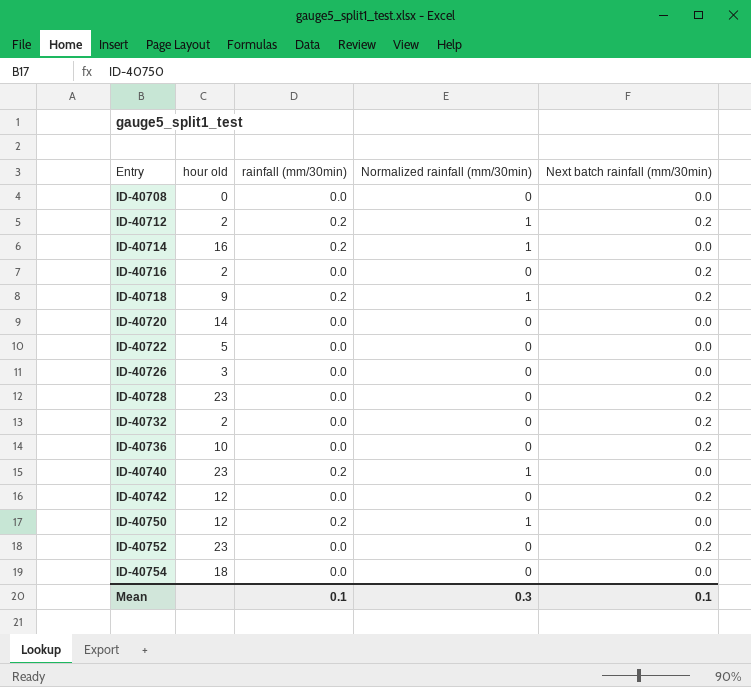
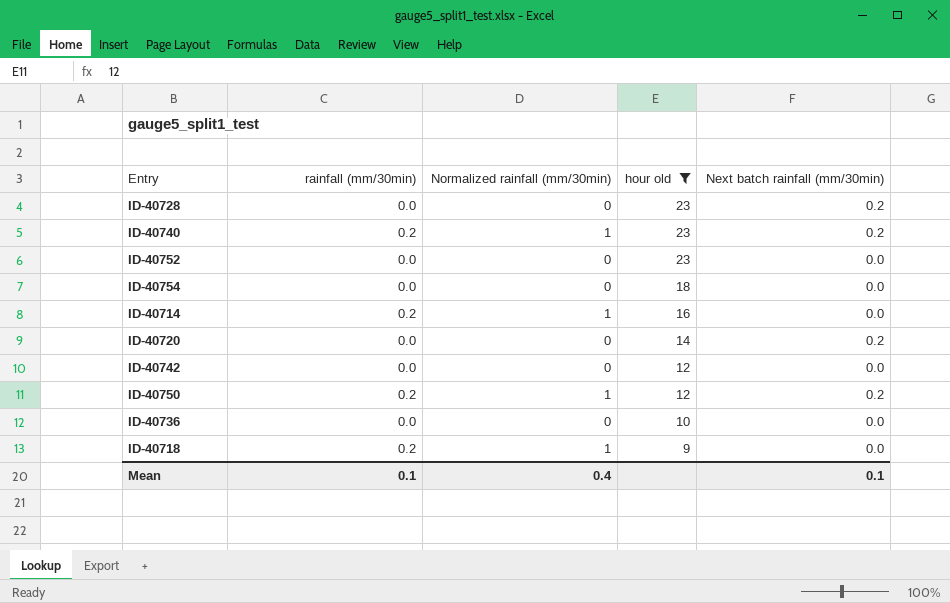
filter: none -> hour old >= 9
row order: Entry ascending -> hour old descending
column hour old | position: 2 -> 4
ID-40740 | Next batch rainfall (mm/30min): 0.0 -> 0.2
ID-40752 | Next batch rainfall (mm/30min): 0.2 -> 0.0
ID-40720 | Next batch rainfall (mm/30min): 0.0 -> 0.2
ID-40742 | Next batch rainfall (mm/30min): 0.2 -> 0.0
ID-40750 | Next batch rainfall (mm/30min): 0.0 -> 0.2
ID-40736 | Next batch rainfall (mm/30min): 0.2 -> 0.0
ID-40718 | Next batch rainfall (mm/30min): 0.2 -> 0.0
Mean | Normalized rainfall (mm/30min): 0.3 -> 0.4

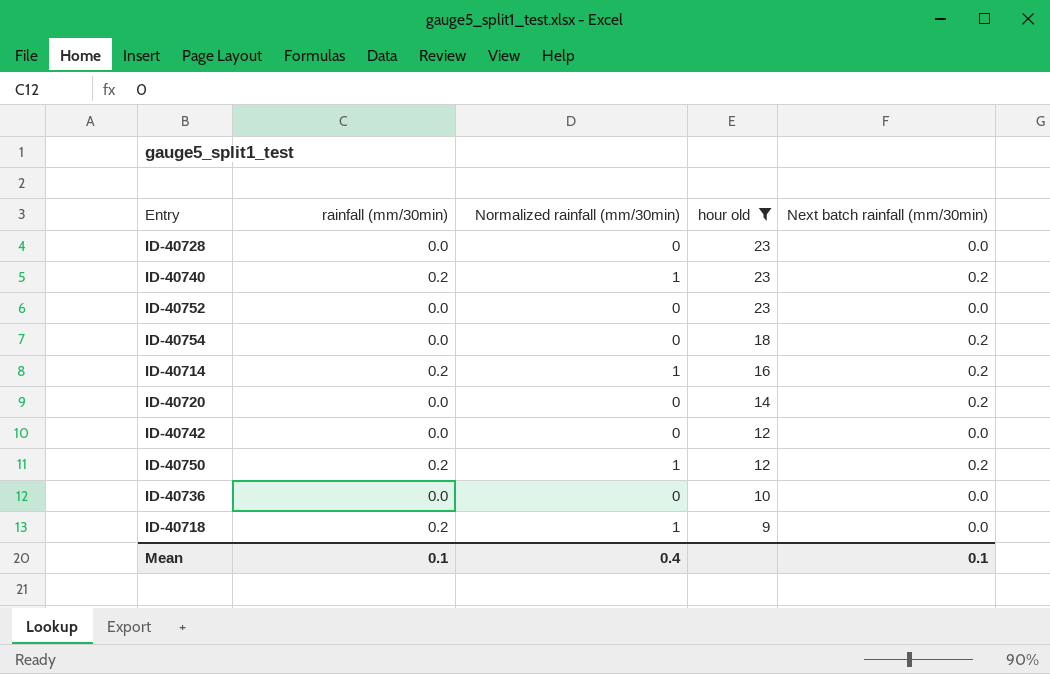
ID-40728 | Next batch rainfall (mm/30min): 0.2 -> 0.0
ID-40754 | Next batch rainfall (mm/30min): 0.0 -> 0.2
ID-40714 | Next batch rainfall (mm/30min): 0.0 -> 0.2

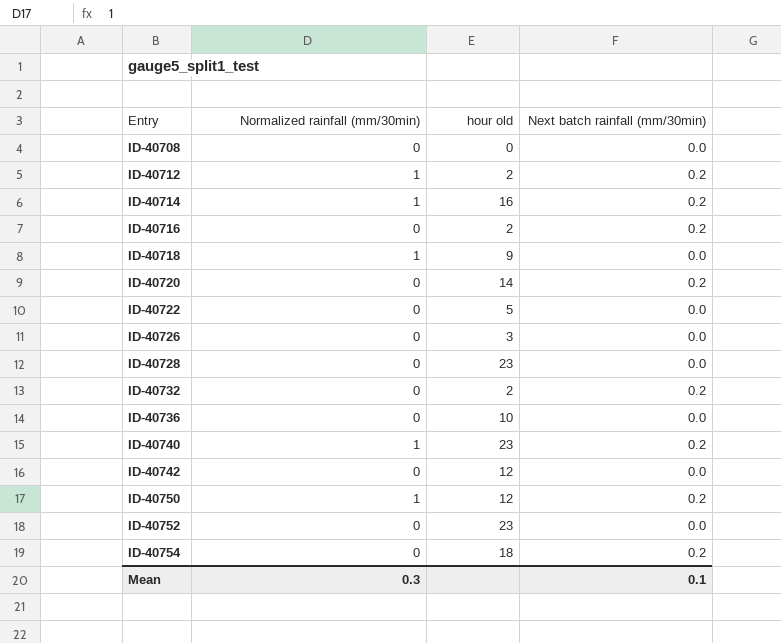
filter: hour old >= 9 -> none
row order: hour old descending -> Entry ascending
column rainfall (mm/30min) | position: 2 -> none
Mean | Normalized rainfall (mm/30min): 0.4 -> 0.3

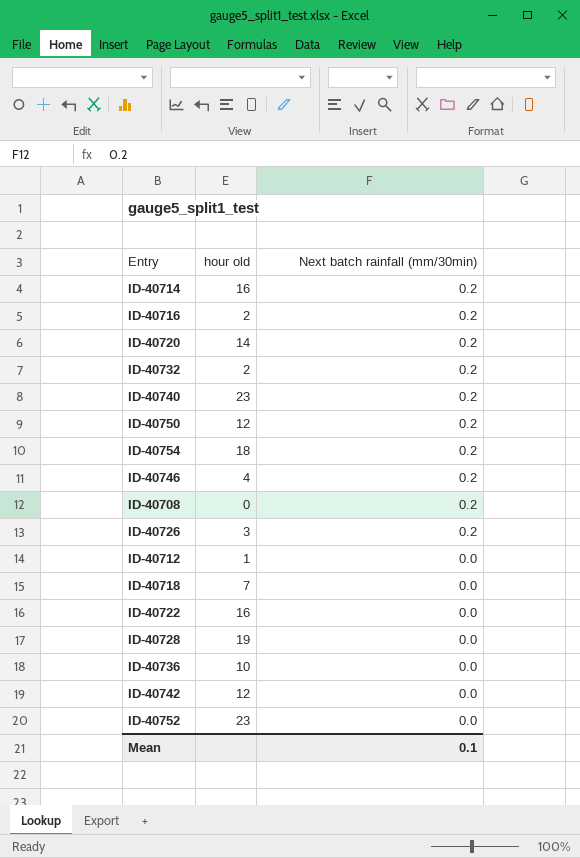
row order: Entry ascending -> Next batch rainfall (mm/30min) descending
column Normalized rainfall (mm/30min) | position: 2 -> none
row ID-40746: none -> 4 | 0.2
ID-40708 | Next batch rainfall (mm/30min): 0.0 -> 0.2
ID-40726 | Next batch rainfall (mm/30min): 0.0 -> 0.2
ID-40712 | hour old: 2 -> 1
ID-40712 | Next batch rainfall (mm/30min): 0.2 -> 0.0
ID-40718 | hour old: 9 -> 7
ID-40722 | hour old: 5 -> 16
ID-40728 | hour old: 23 -> 19

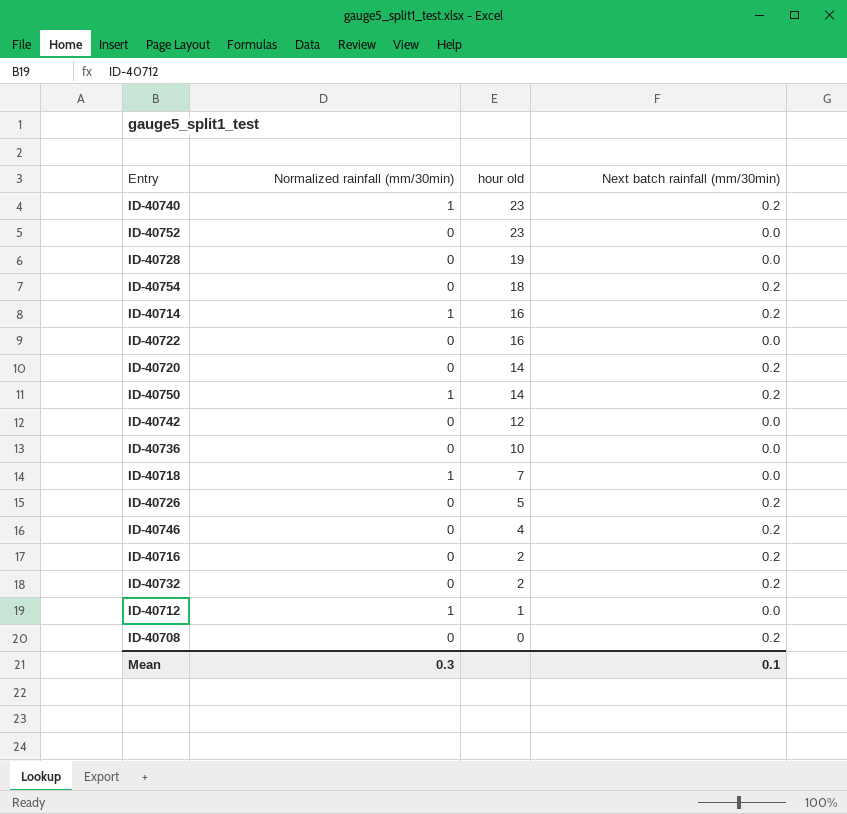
row order: Next batch rainfall (mm/30min) descending -> hour old descending
column Normalized rainfall (mm/30min) | position: none -> 2
ID-40750 | hour old: 12 -> 14
ID-40726 | hour old: 3 -> 5

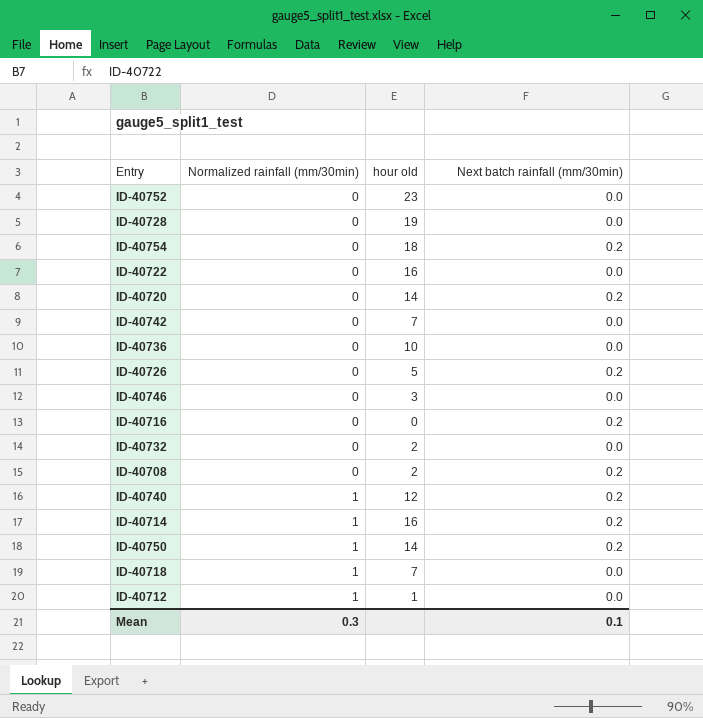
row order: hour old descending -> Normalized rainfall (mm/30min) ascending
ID-40742 | hour old: 12 -> 7
ID-40746 | hour old: 4 -> 3
ID-40746 | Next batch rainfall (mm/30min): 0.2 -> 0.0
ID-40716 | hour old: 2 -> 0
ID-40732 | Next batch rainfall (mm/30min): 0.2 -> 0.0
ID-40708 | hour old: 0 -> 2
ID-40740 | hour old: 23 -> 12

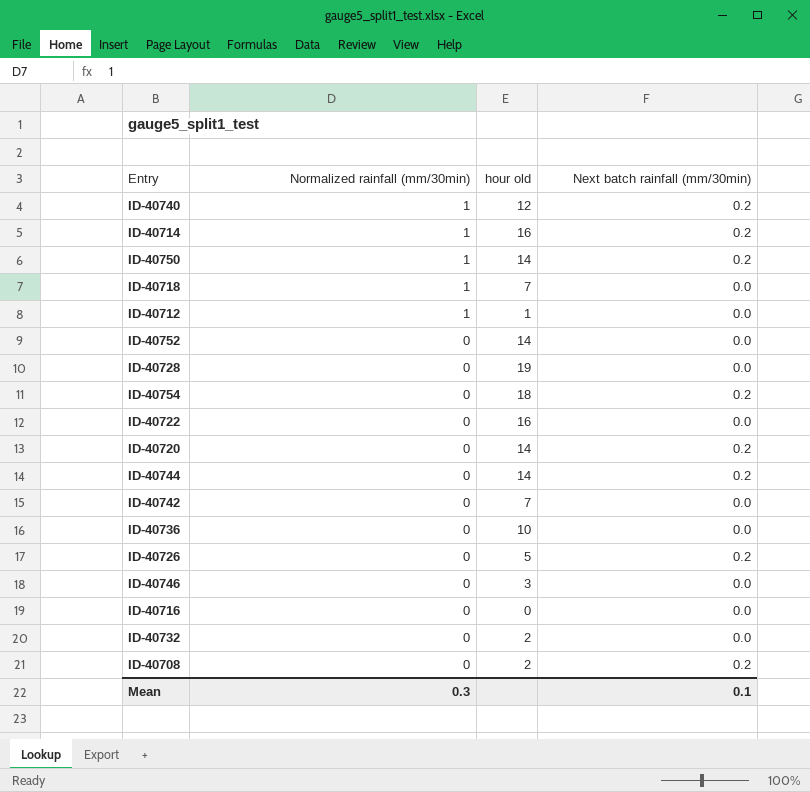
row order: Normalized rainfall (mm/30min) ascending -> Normalized rainfall (mm/30min) descending
ID-40752 | hour old: 23 -> 14
row ID-40744: none -> 0 | 14 | 0.2
ID-40716 | Next batch rainfall (mm/30min): 0.2 -> 0.0

